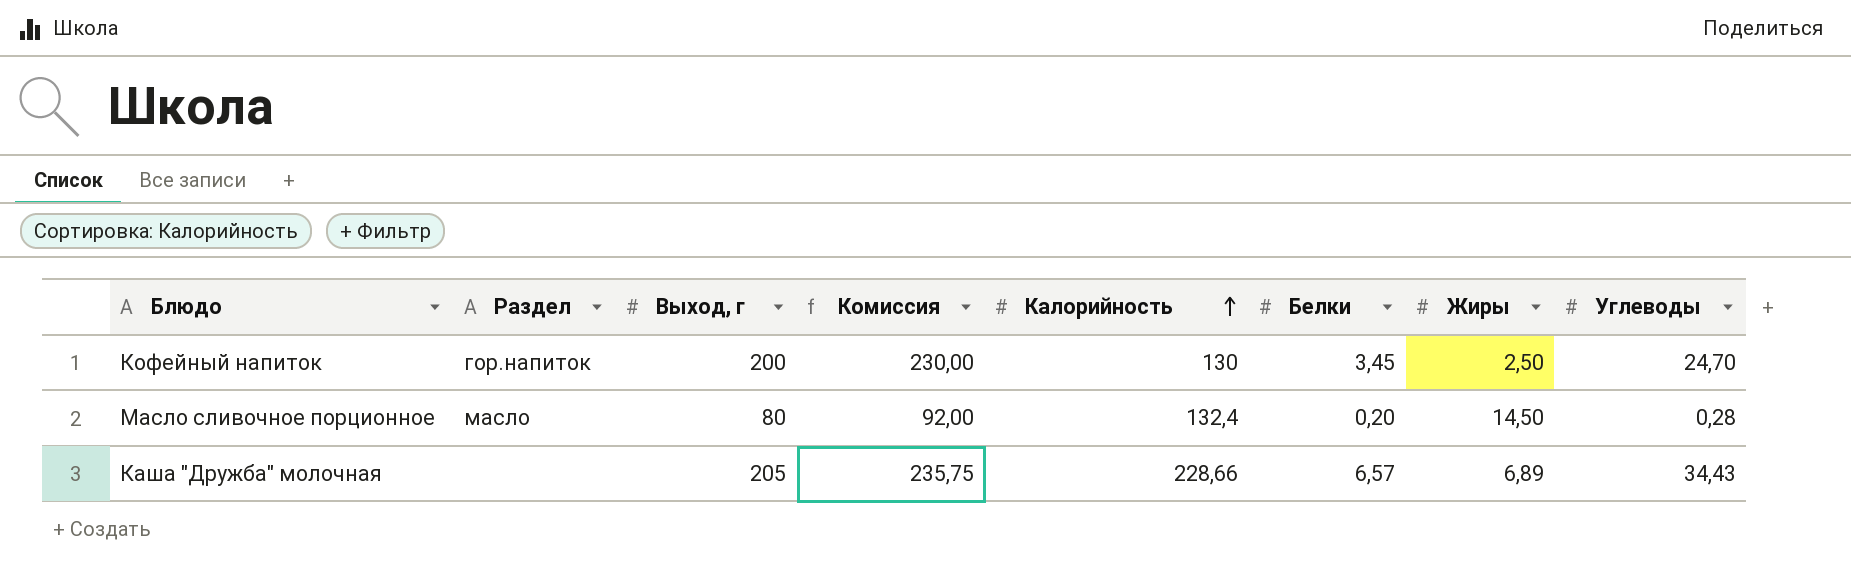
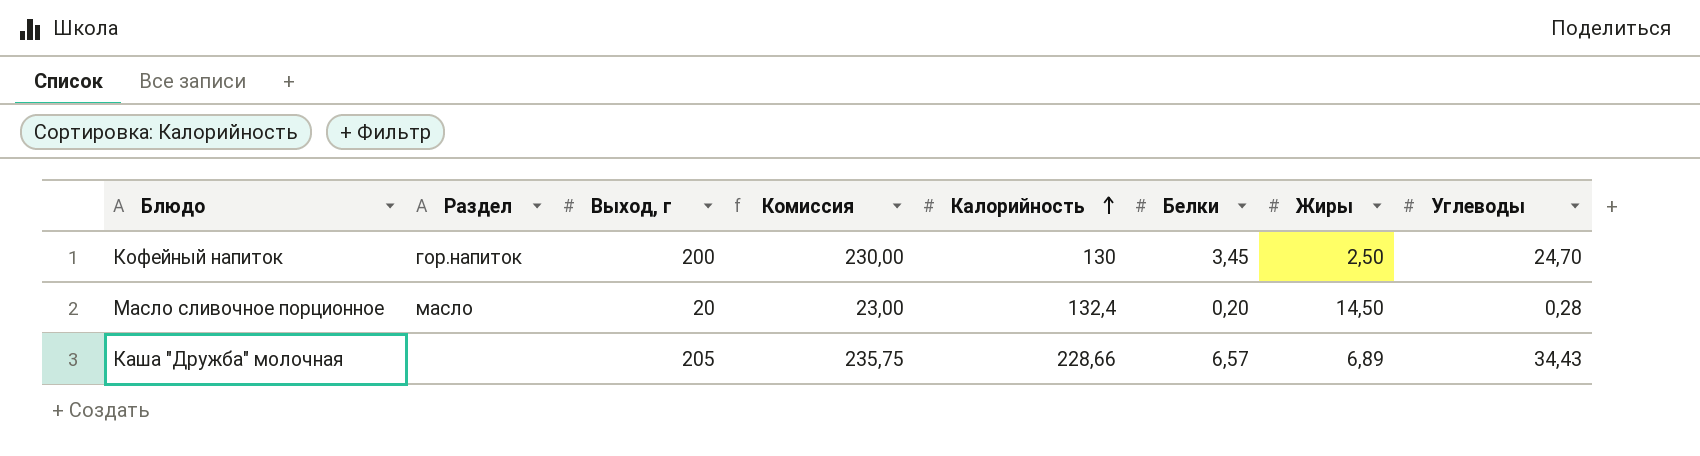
Масло сливочное порционное | Выход, г: 80 -> 20
Масло сливочное порционное | Комиссия: 92,00 -> 23,00

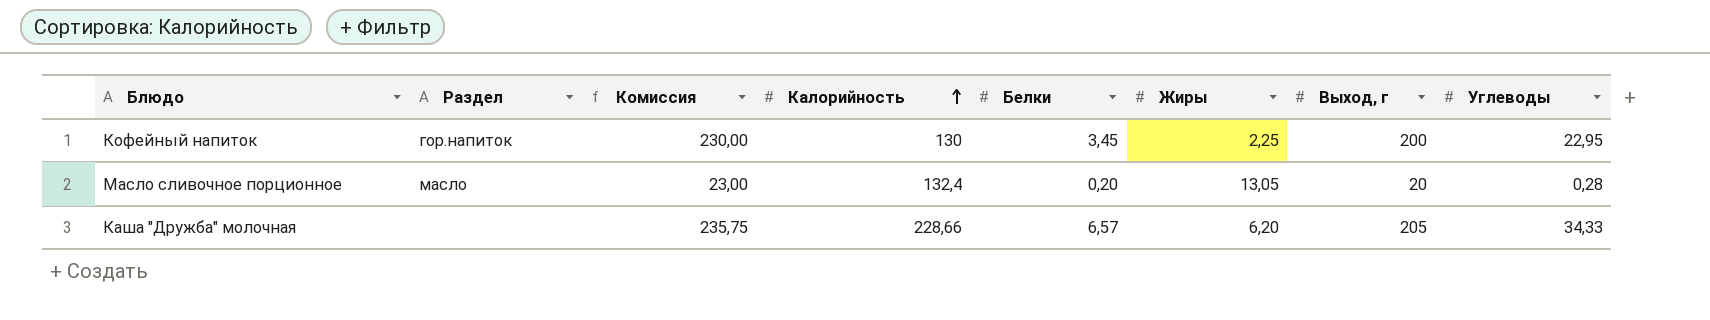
column Выход, г | position: 3 -> 7
Кофейный напиток | Жиры: 2,50 -> 2,25
Кофейный напиток | Углеводы: 24,70 -> 22,95
Масло сливочное порционное | Жиры: 14,50 -> 13,05
Каша "Дружба" молочная | Жиры: 6,89 -> 6,20
Каша "Дружба" молочная | Углеводы: 34,43 -> 34,33

